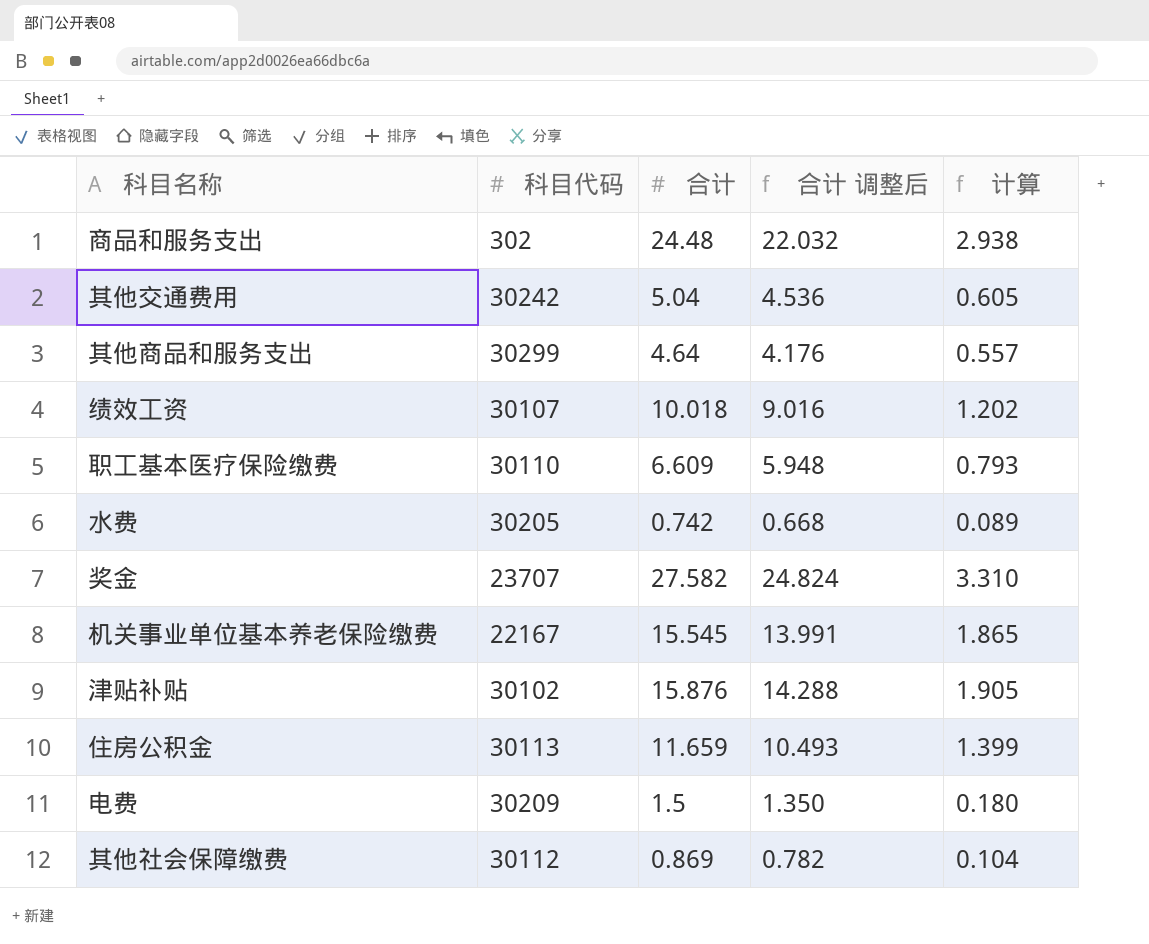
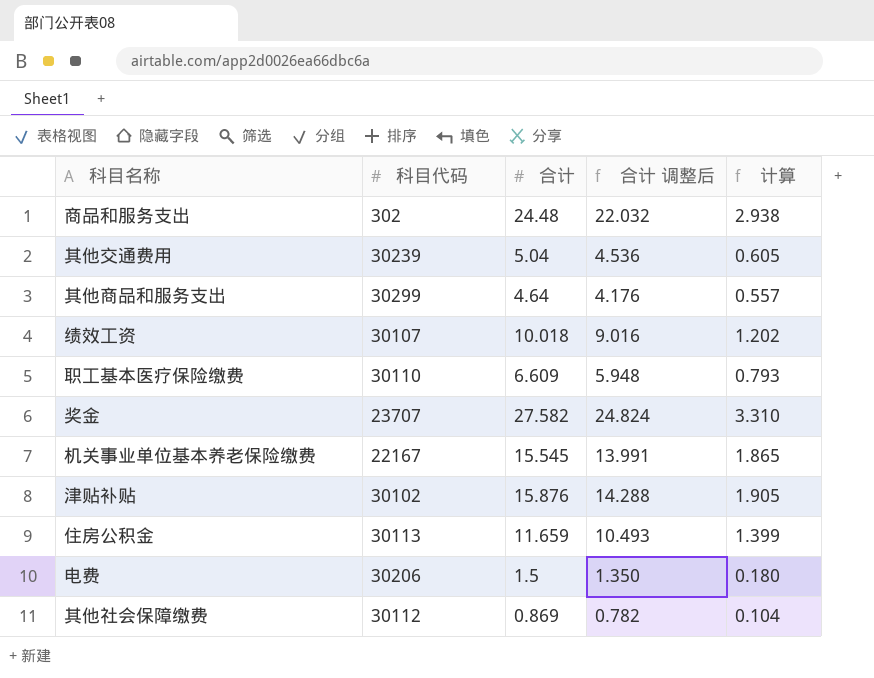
row 水费: 30205 | 0.742 | 0.668 | 0.089 -> none
其他交通费用 | 科目代码: 30242 -> 30239
电费 | 科目代码: 30209 -> 30206

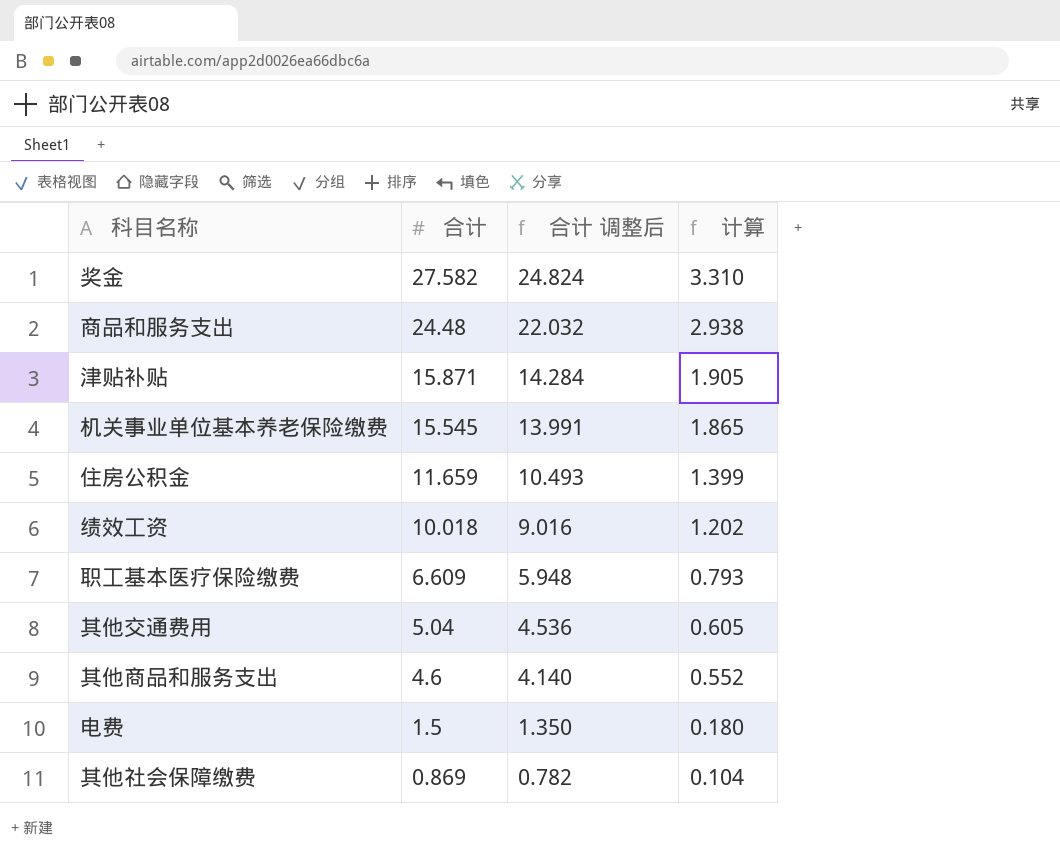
row order: none -> 合计 descending
column 科目代码 | position: 2 -> none
津贴补贴 | 合计: 15.876 -> 15.871
津贴补贴 | 合计 调整后: 14.288 -> 14.284
其他商品和服务支出 | 合计: 4.64 -> 4.6
其他商品和服务支出 | 合计 调整后: 4.176 -> 4.140
其他商品和服务支出 | 计算: 0.557 -> 0.552

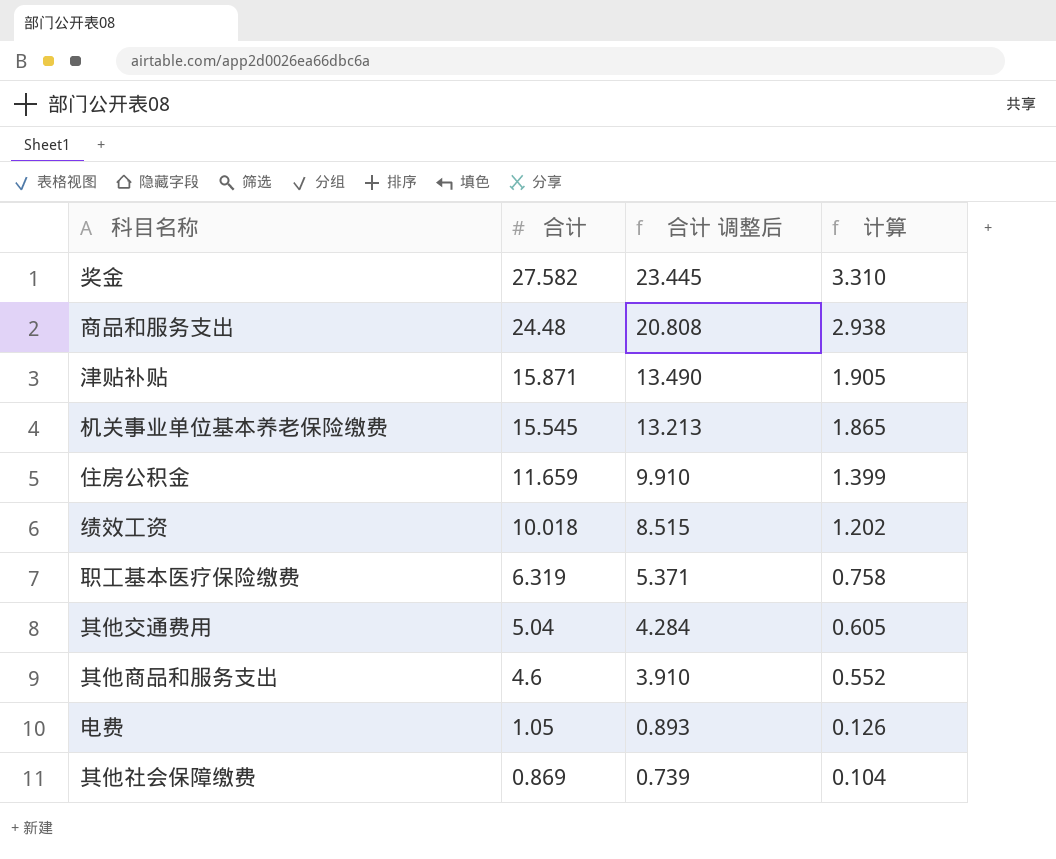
column 合计 调整后 | formula: [合计] * 0.9 -> [合计] * 0.85
职工基本医疗保险缴费 | 合计: 6.609 -> 6.319
职工基本医疗保险缴费 | 计算: 0.793 -> 0.758
电费 | 合计: 1.5 -> 1.05
电费 | 计算: 0.180 -> 0.126

